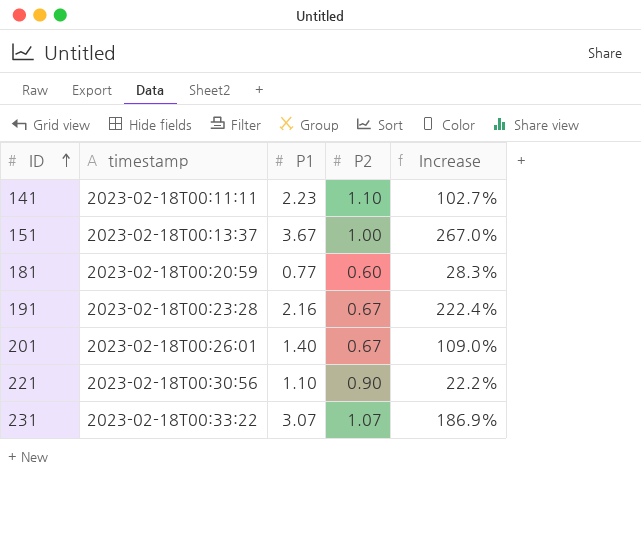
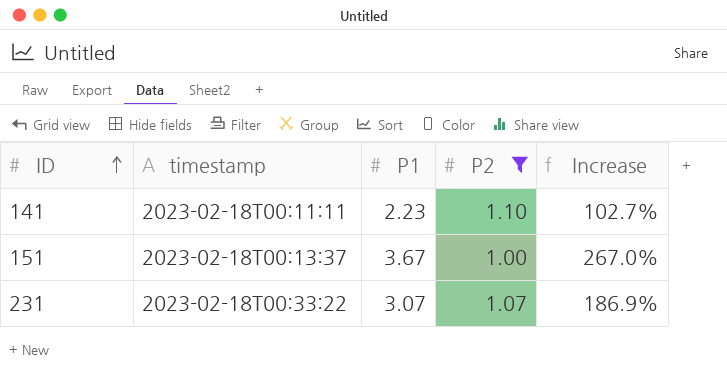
filter: none -> P2 >= 1.00

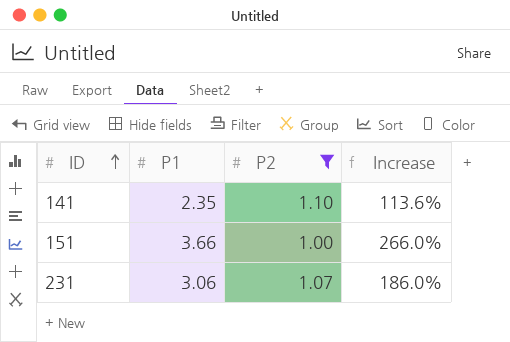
column timestamp | position: 2 -> none
141 | P1: 2.23 -> 2.35
141 | Increase: 102.7% -> 113.6%
151 | P1: 3.67 -> 3.66
151 | Increase: 267.0% -> 266.0%
231 | P1: 3.07 -> 3.06
231 | Increase: 186.9% -> 186.0%

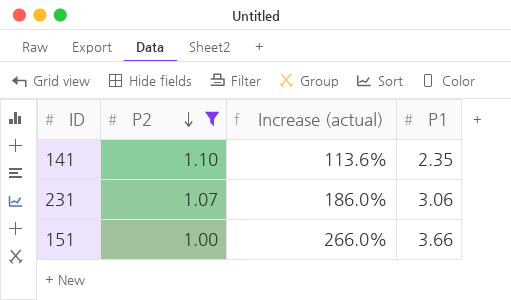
row order: ID ascending -> P2 descending
column name: Increase -> Increase (actual)
column P1 | position: 2 -> 4

